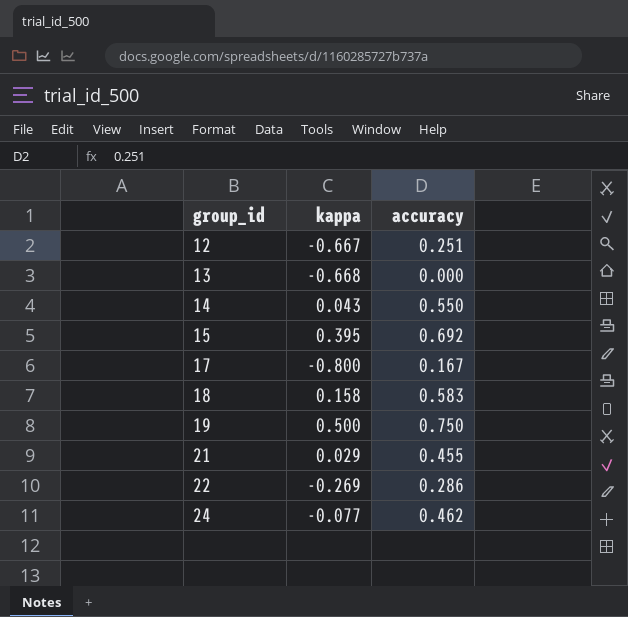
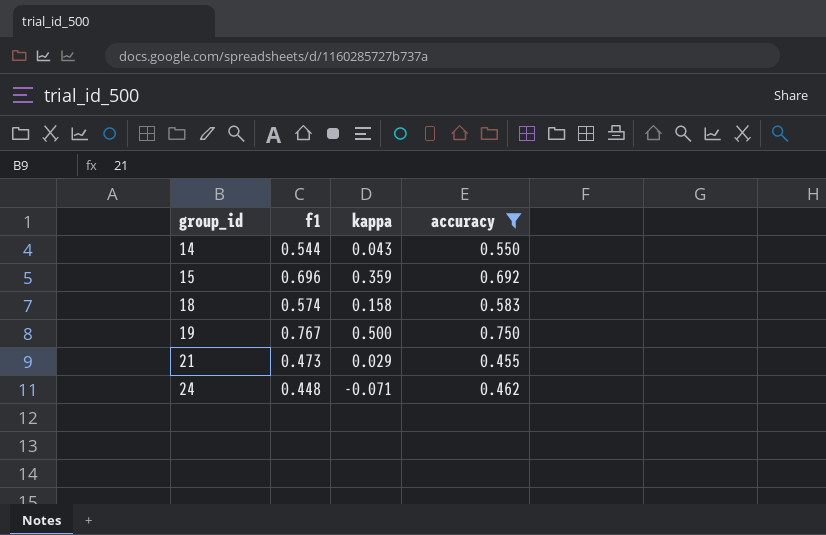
filter: none -> accuracy >= 0.455
column f1 | position: none -> 2
15 | kappa: 0.395 -> 0.359
24 | kappa: -0.077 -> -0.071

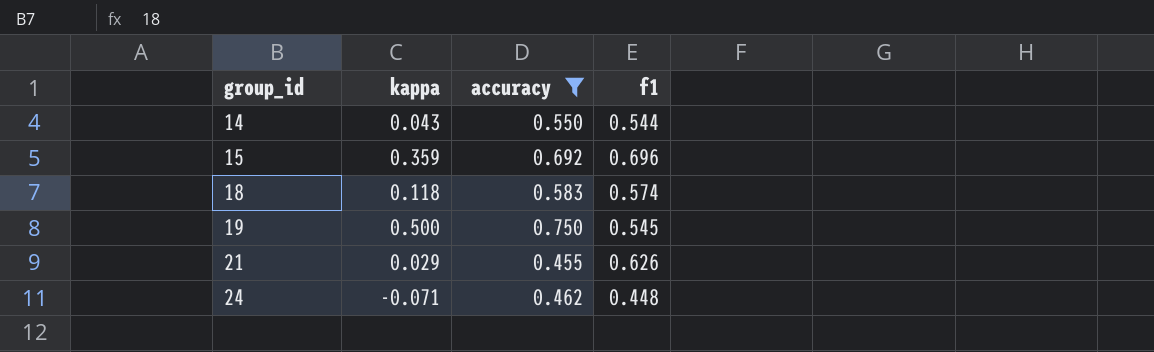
column f1 | position: 2 -> 4
18 | kappa: 0.158 -> 0.118
19 | f1: 0.767 -> 0.545
21 | f1: 0.473 -> 0.626

